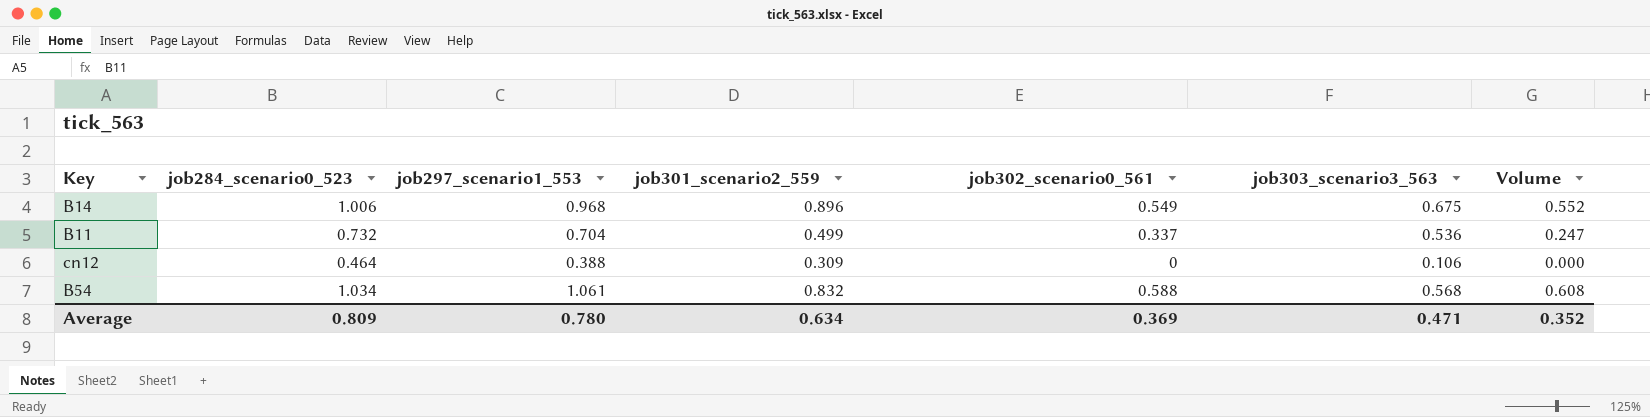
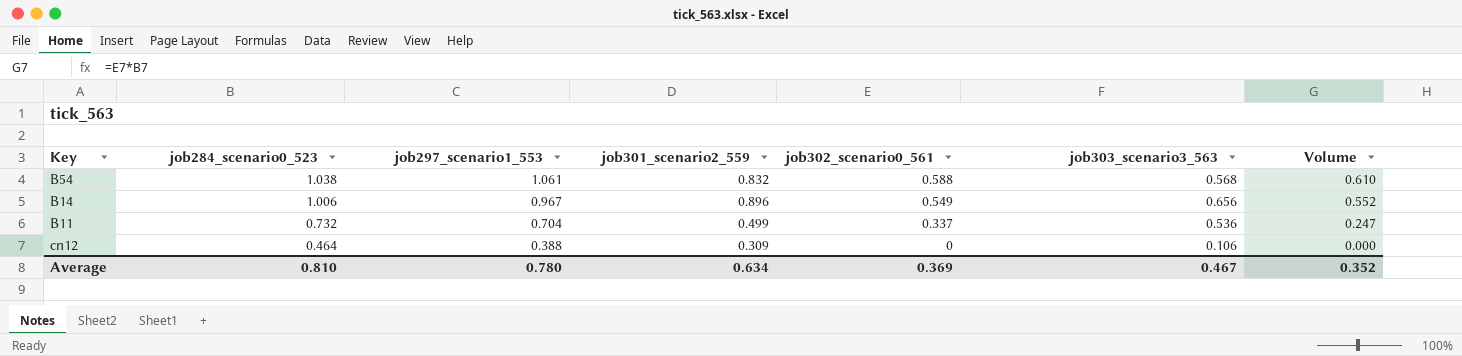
row order: none -> job284_scenario0_523 descending
B54 | job284_scenario0_523: 1.034 -> 1.038
B54 | Volume: 0.608 -> 0.610
B14 | job297_scenario1_553: 0.968 -> 0.967
B14 | job303_scenario3_563: 0.675 -> 0.656
Average | job284_scenario0_523: 0.809 -> 0.810
Average | job303_scenario3_563: 0.471 -> 0.467

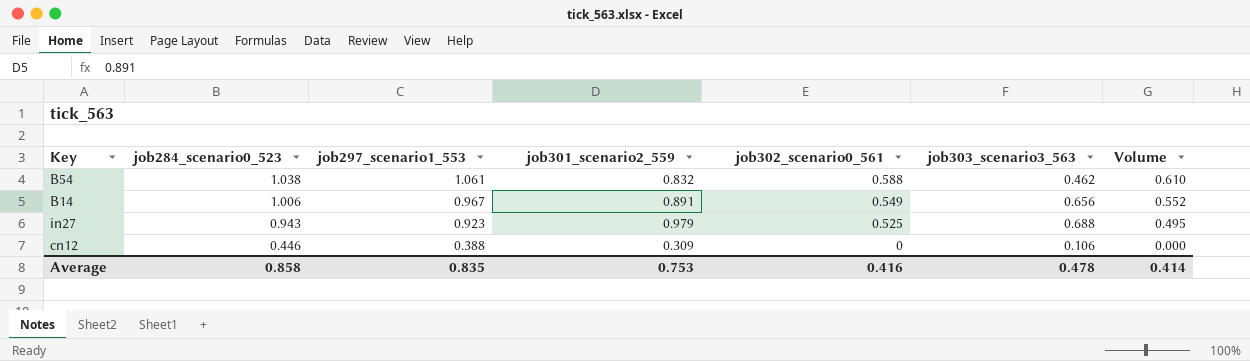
row B11: 0.732 | 0.704 | 0.499 | 0.337 | 0.536 | 0.247 -> none
B54 | job303_scenario3_563: 0.568 -> 0.462
B14 | job301_scenario2_559: 0.896 -> 0.891
row in27: none -> 0.943 | 0.923 | 0.979 | 0.525 | 0.688 | 0.495
cn12 | job284_scenario0_523: 0.464 -> 0.446
Average | job284_scenario0_523: 0.810 -> 0.858
Average | job297_scenario1_553: 0.780 -> 0.835
Average | job301_scenario2_559: 0.634 -> 0.753
Average | job302_scenario0_561: 0.369 -> 0.416
Average | job303_scenario3_563: 0.467 -> 0.478
Average | Volume: 0.352 -> 0.414

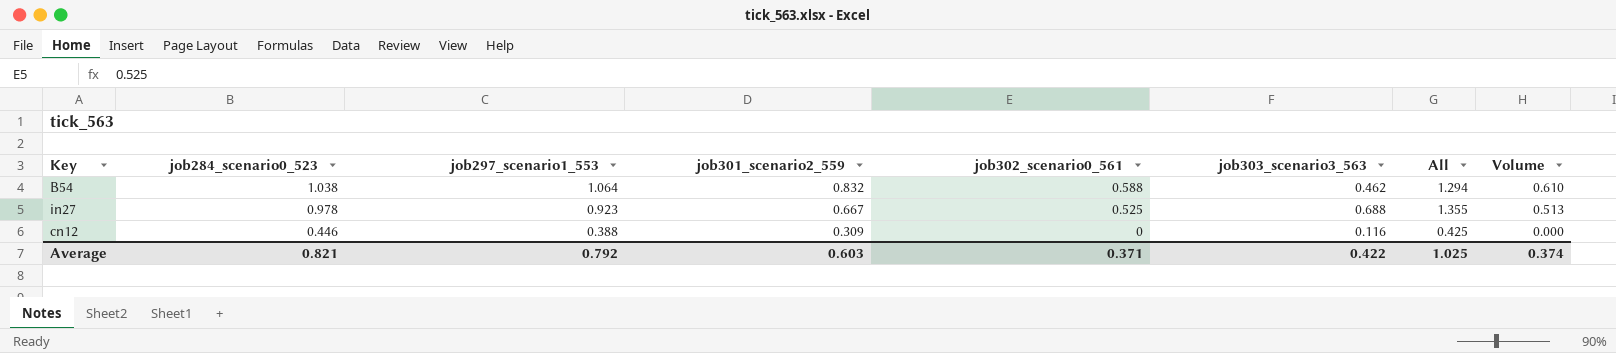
column All | formula: none -> [job301_scenario2_559] + [job303_scenario3_563]
row B14: 1.006 | 0.967 | 0.891 | 0.549 | 0.656 | 0.552 -> none
B54 | job297_scenario1_553: 1.061 -> 1.064
in27 | job284_scenario0_523: 0.943 -> 0.978
in27 | job301_scenario2_559: 0.979 -> 0.667
in27 | Volume: 0.495 -> 0.513
cn12 | job303_scenario3_563: 0.106 -> 0.116
Average | job284_scenario0_523: 0.858 -> 0.821
Average | job297_scenario1_553: 0.835 -> 0.792
Average | job301_scenario2_559: 0.753 -> 0.603
Average | job302_scenario0_561: 0.416 -> 0.371
Average | job303_scenario3_563: 0.478 -> 0.422
Average | Volume: 0.414 -> 0.374

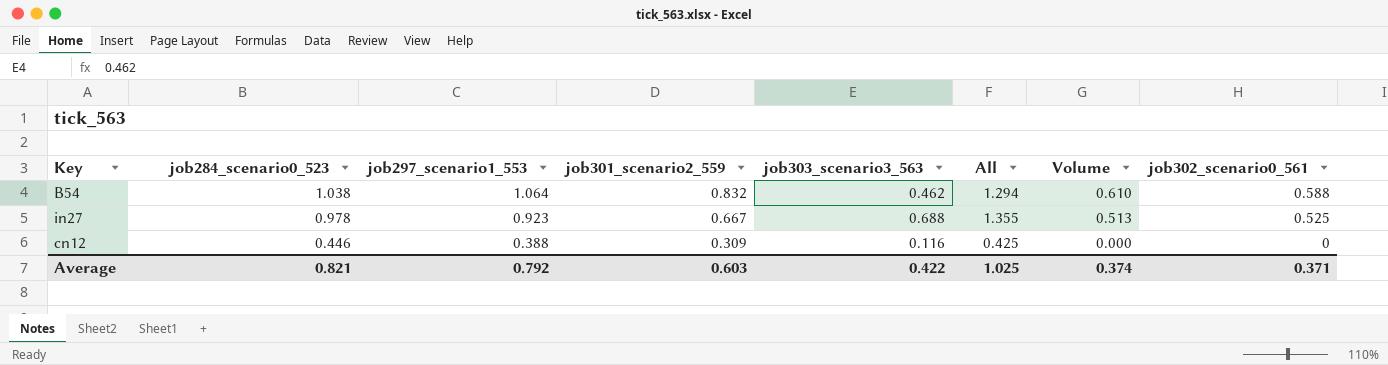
column job302_scenario0_561 | position: 5 -> 8

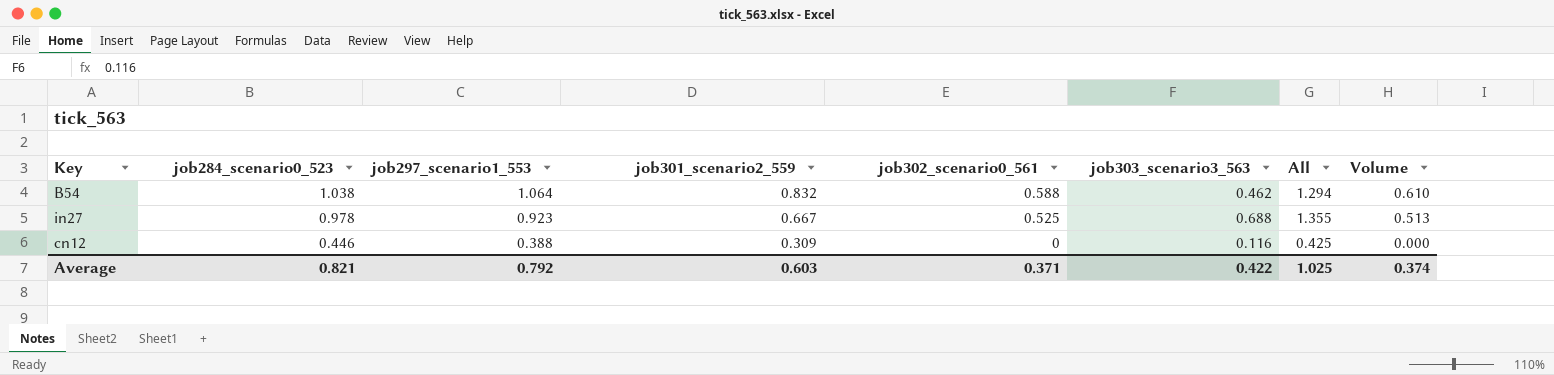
column job302_scenario0_561 | position: 8 -> 5

